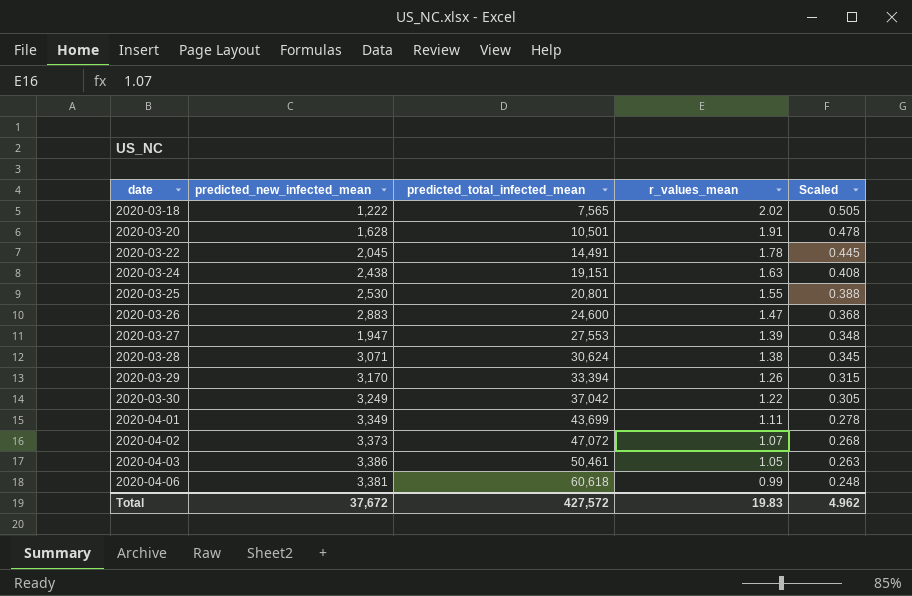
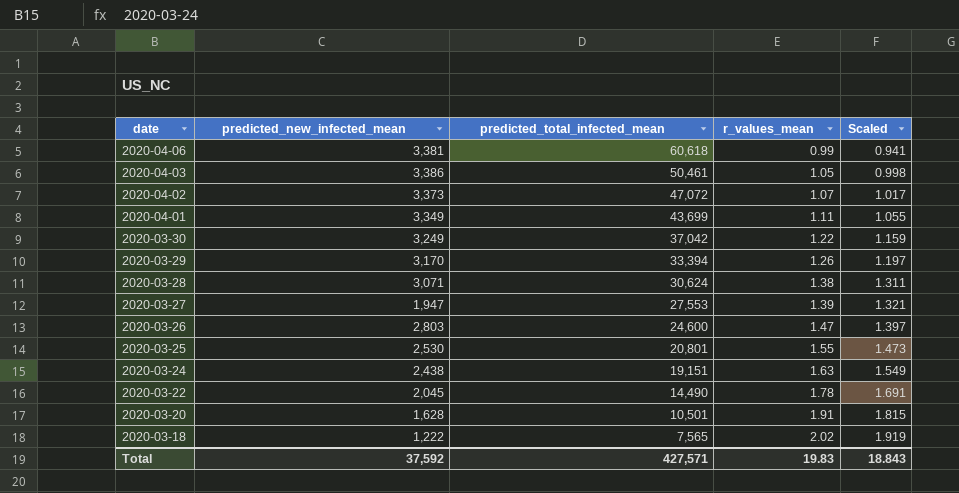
row order: date ascending -> date descending
column Scaled | formula: [r_values_mean] * 0.25 -> [r_values_mean] * 0.95
2020-03-26 | predicted_new_infected_mean: 2,883 -> 2,803
2020-03-22 | predicted_total_infected_mean: 14,491 -> 14,490
Total | predicted_new_infected_mean: 37,672 -> 37,592
Total | predicted_total_infected_mean: 427,572 -> 427,571
Total | Scaled: 4.962 -> 18.843

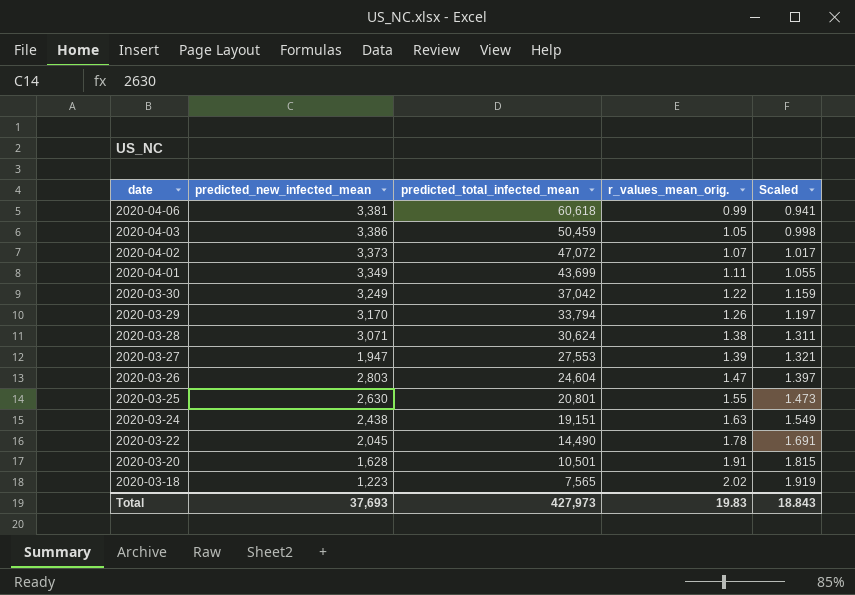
column name: r_values_mean -> r_values_mean_orig.
2020-04-03 | predicted_total_infected_mean: 50,461 -> 50,459
2020-03-29 | predicted_total_infected_mean: 33,394 -> 33,794
2020-03-26 | predicted_total_infected_mean: 24,600 -> 24,604
2020-03-25 | predicted_new_infected_mean: 2,530 -> 2,630
2020-03-18 | predicted_new_infected_mean: 1,222 -> 1,223
Total | predicted_new_infected_mean: 37,592 -> 37,693
Total | predicted_total_infected_mean: 427,571 -> 427,973

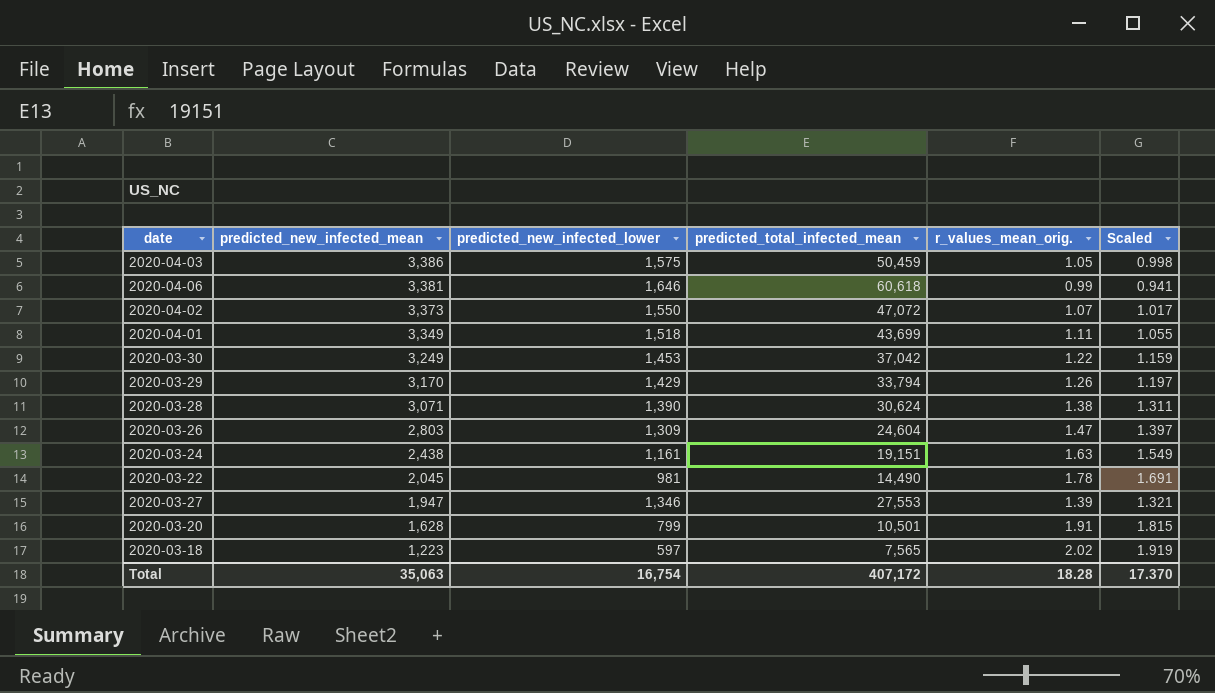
row order: date descending -> predicted_new_infected_mean descending
column predicted_new_infected_lower | position: none -> 3
row 2020-03-25: 2,630 | 20,801 | 1.55 | 1.473 -> none
Total | predicted_new_infected_mean: 37,693 -> 35,063
Total | predicted_total_infected_mean: 427,973 -> 407,172
Total | r_values_mean_orig.: 19.83 -> 18.28
Total | Scaled: 18.843 -> 17.370

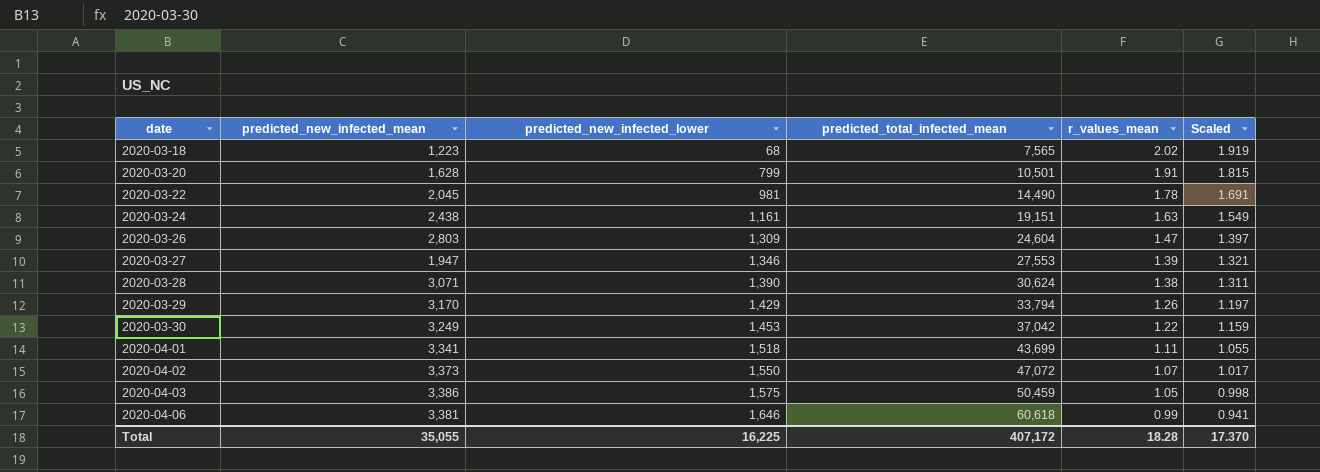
row order: predicted_new_infected_mean descending -> date ascending
column name: r_values_mean_orig. -> r_values_mean
2020-03-18 | predicted_new_infected_lower: 597 -> 68
2020-04-01 | predicted_new_infected_mean: 3,349 -> 3,341
Total | predicted_new_infected_mean: 35,063 -> 35,055
Total | predicted_new_infected_lower: 16,754 -> 16,225

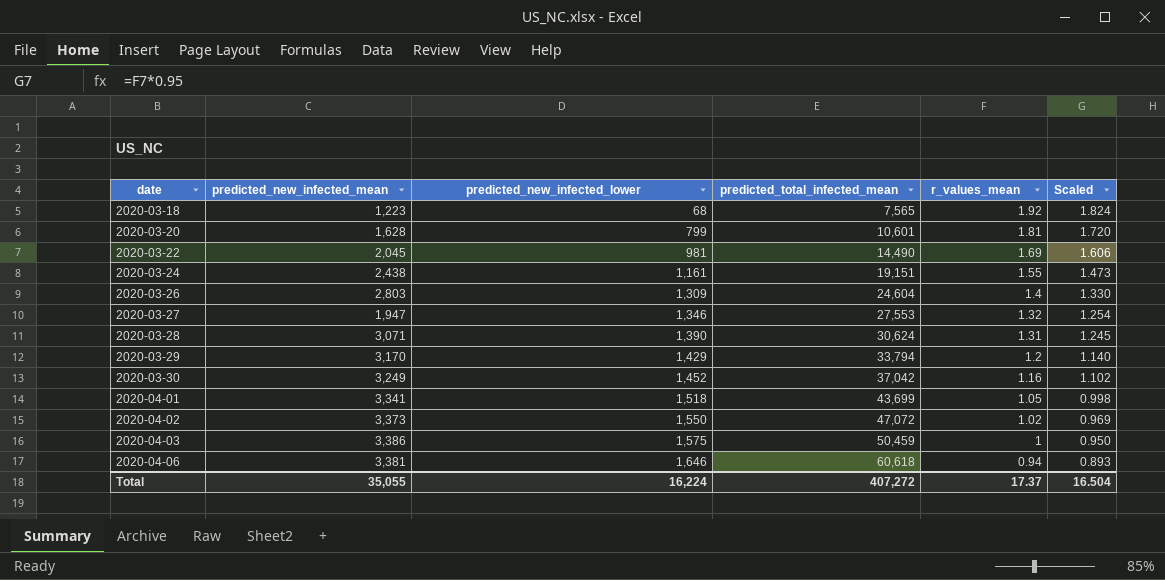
2020-03-18 | r_values_mean: 2.02 -> 1.92
2020-03-18 | Scaled: 1.919 -> 1.824
2020-03-20 | predicted_total_infected_mean: 10,501 -> 10,601
2020-03-20 | r_values_mean: 1.91 -> 1.81
2020-03-20 | Scaled: 1.815 -> 1.720
2020-03-22 | r_values_mean: 1.78 -> 1.69
2020-03-22 | Scaled: 1.691 -> 1.606
2020-03-24 | r_values_mean: 1.63 -> 1.55
2020-03-24 | Scaled: 1.549 -> 1.473
2020-03-26 | r_values_mean: 1.47 -> 1.4
2020-03-26 | Scaled: 1.397 -> 1.330
2020-03-27 | r_values_mean: 1.39 -> 1.32
2020-03-27 | Scaled: 1.321 -> 1.254
2020-03-28 | r_values_mean: 1.38 -> 1.31
2020-03-28 | Scaled: 1.311 -> 1.245
2020-03-29 | r_values_mean: 1.26 -> 1.2
2020-03-29 | Scaled: 1.197 -> 1.140
2020-03-30 | predicted_new_infected_lower: 1,453 -> 1,452
2020-03-30 | r_values_mean: 1.22 -> 1.16
2020-03-30 | Scaled: 1.159 -> 1.102
2020-04-01 | r_values_mean: 1.11 -> 1.05
2020-04-01 | Scaled: 1.055 -> 0.998
2020-04-02 | r_values_mean: 1.07 -> 1.02
2020-04-02 | Scaled: 1.017 -> 0.969
2020-04-03 | r_values_mean: 1.05 -> 1
2020-04-03 | Scaled: 0.998 -> 0.950
2020-04-06 | r_values_mean: 0.99 -> 0.94
2020-04-06 | Scaled: 0.941 -> 0.893
Total | predicted_new_infected_lower: 16,225 -> 16,224
Total | predicted_total_infected_mean: 407,172 -> 407,272
Total | r_values_mean: 18.28 -> 17.37
Total | Scaled: 17.370 -> 16.504

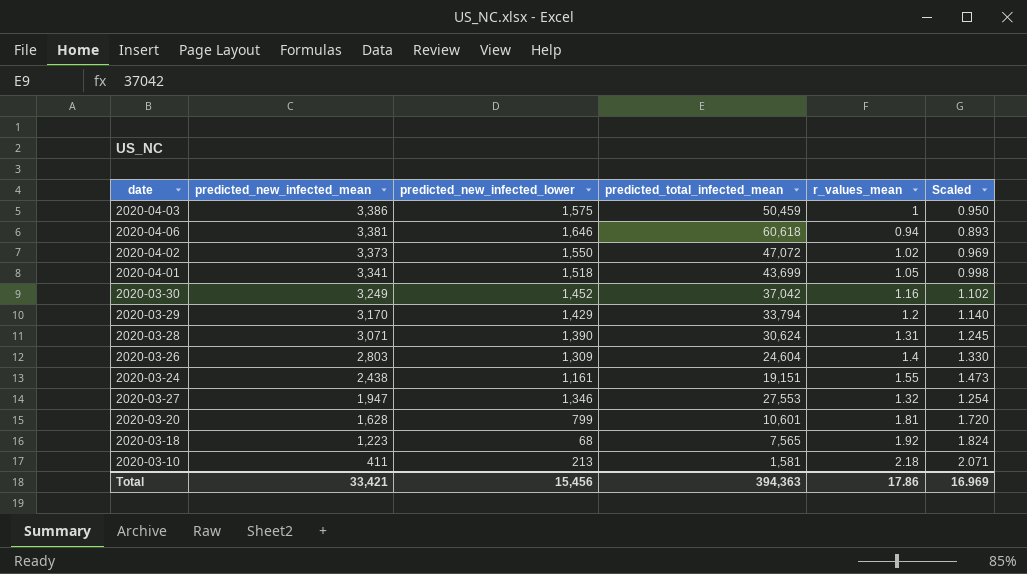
row order: date ascending -> predicted_new_infected_mean descending
row 2020-03-22: 2,045 | 981 | 14,490 | 1.69 | 1.606 -> none
row 2020-03-10: none -> 411 | 213 | 1,581 | 2.18 | 2.071
Total | predicted_new_infected_mean: 35,055 -> 33,421
Total | predicted_new_infected_lower: 16,224 -> 15,456
Total | predicted_total_infected_mean: 407,272 -> 394,363
Total | r_values_mean: 17.37 -> 17.86
Total | Scaled: 16.504 -> 16.969

